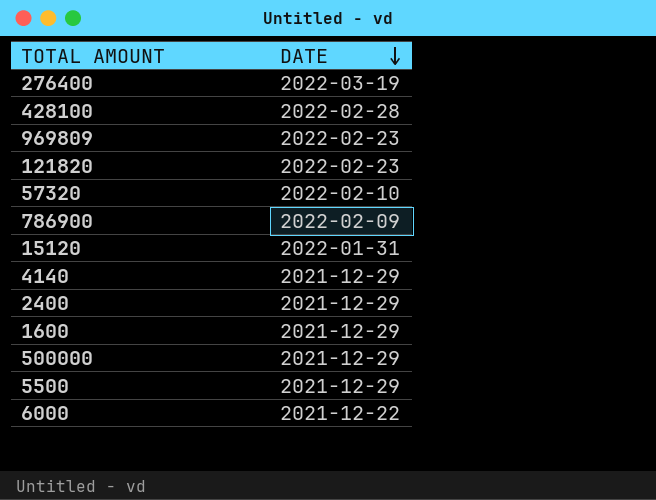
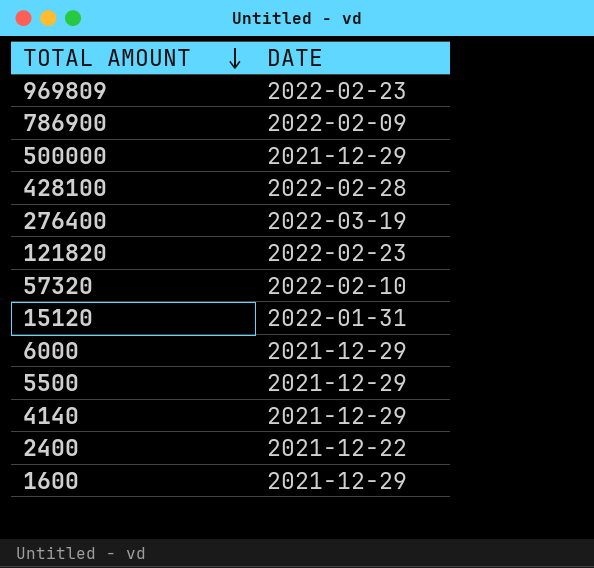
row order: DATE descending -> TOTAL AMOUNT descending
6000 | DATE: 2021-12-22 -> 2021-12-29
2400 | DATE: 2021-12-29 -> 2021-12-22

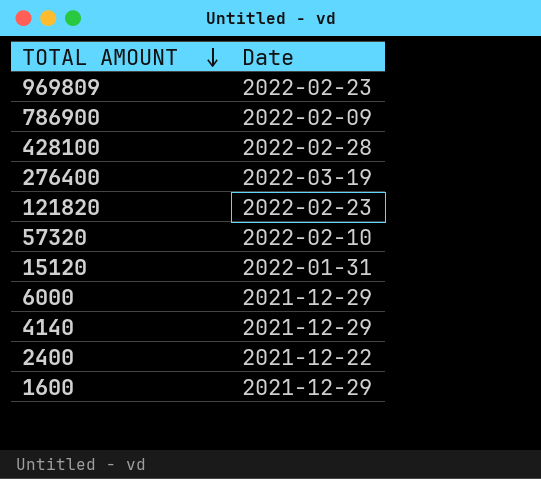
column name: DATE -> Date
row 500000: 2021-12-29 -> none
row 5500: 2021-12-29 -> none

